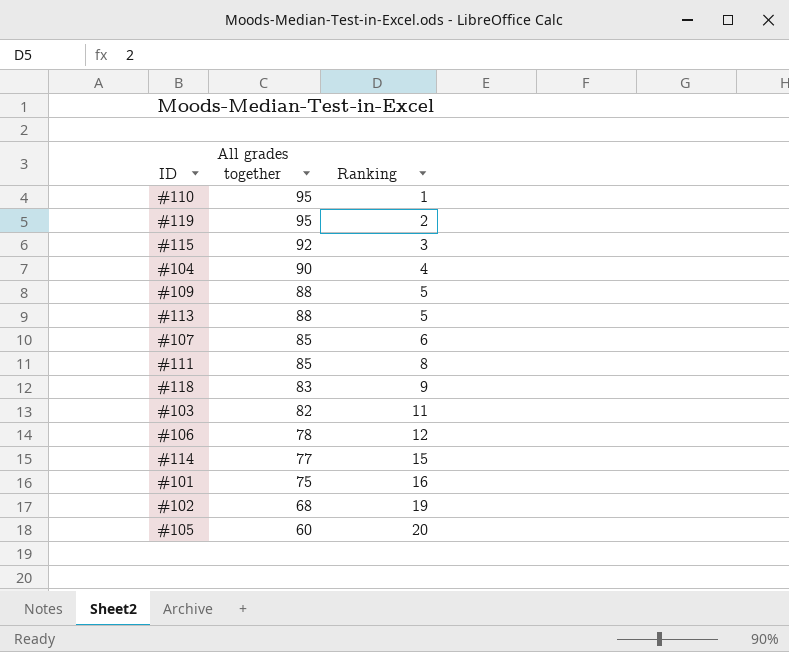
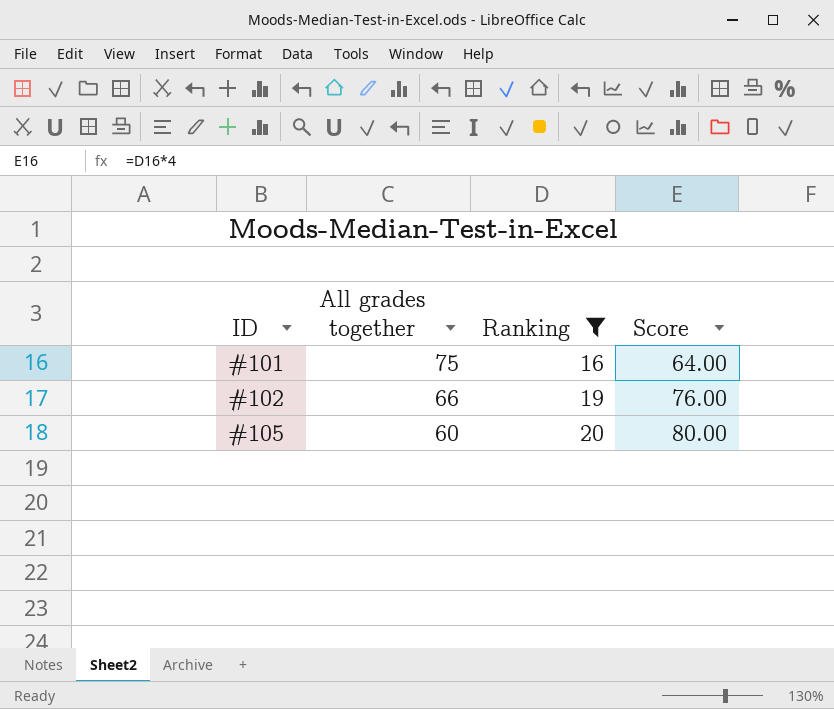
filter: none -> Ranking >= 16
column Score | formula: none -> [Ranking] * 4
#102 | All grades together: 68 -> 66

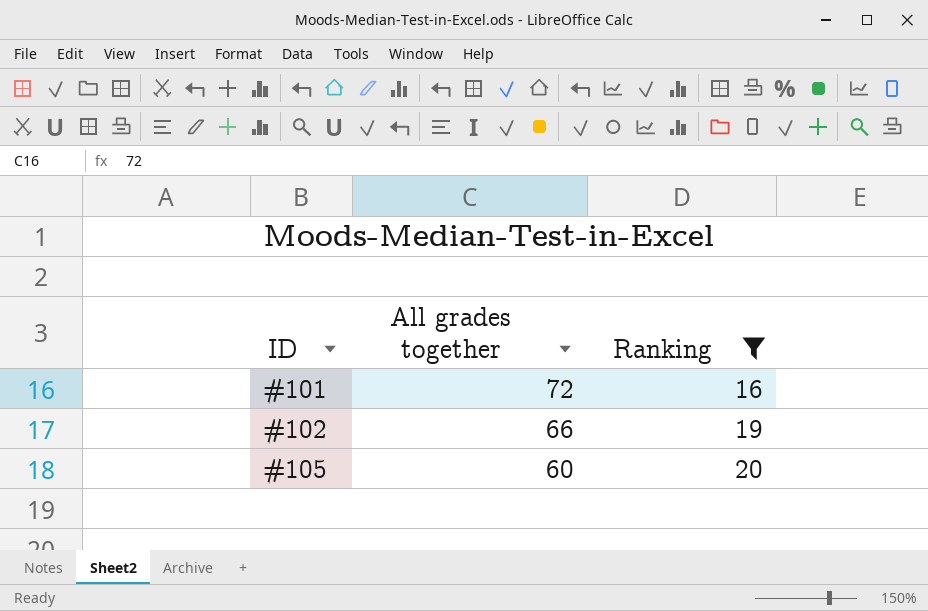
column Score | formula: [Ranking] * 4 -> none
#101 | All grades together: 75 -> 72

